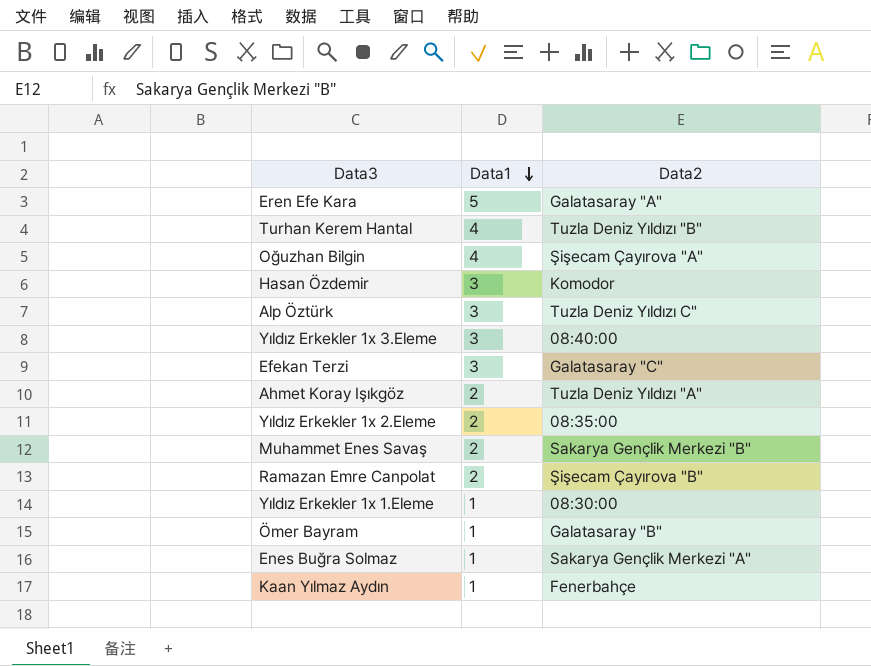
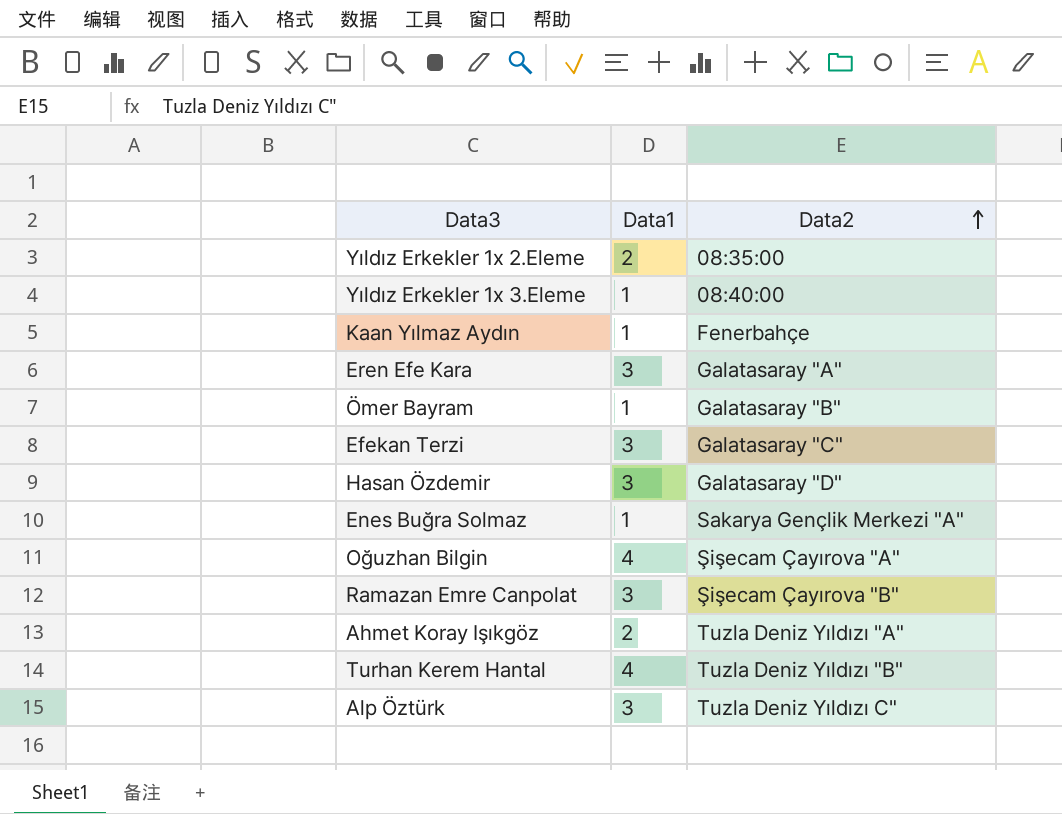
row order: Data1 descending -> Data2 ascending
row Muhammet Enes Savaş: 2 | Sakarya Gençlik Merkezi "B" -> none
row Yıldız Erkekler 1x 1.Eleme: 1 | 08:30:00 -> none
Yıldız Erkekler 1x 3.Eleme | Data1: 3 -> 1
Eren Efe Kara | Data1: 5 -> 3
Hasan Özdemir | Data2: Komodor -> Galatasaray "D"
Ramazan Emre Canpolat | Data1: 2 -> 3

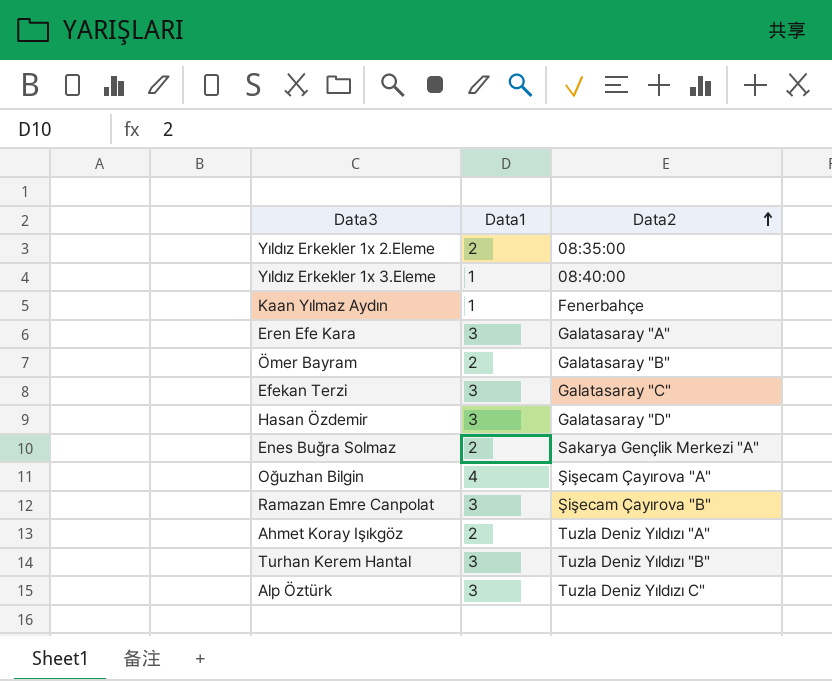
Ömer Bayram | Data1: 1 -> 2
Enes Buğra Solmaz | Data1: 1 -> 2
Turhan Kerem Hantal | Data1: 4 -> 3

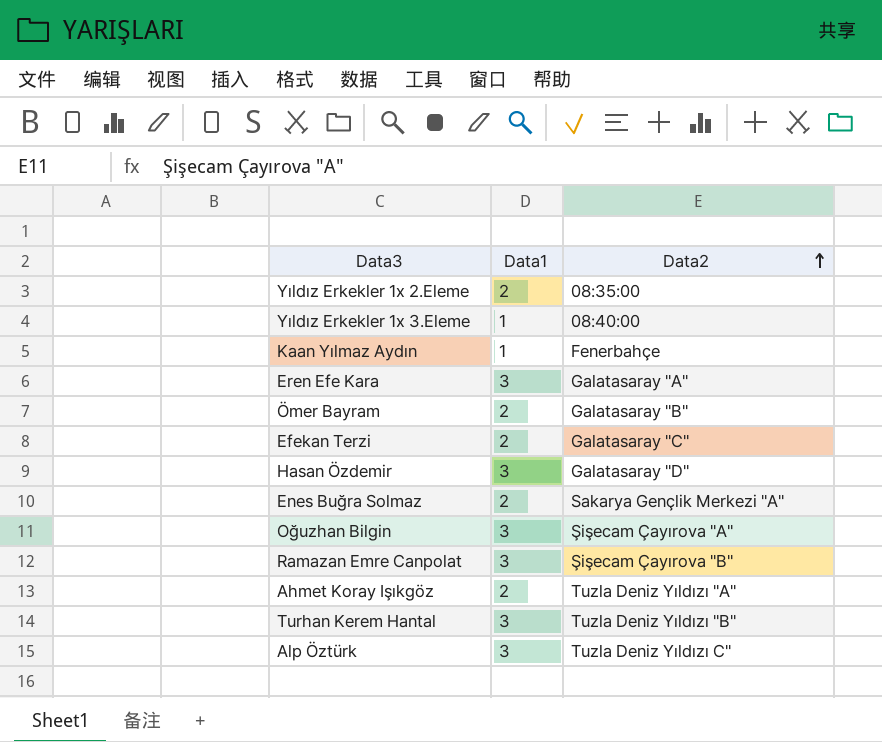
Efekan Terzi | Data1: 3 -> 2
Oğuzhan Bilgin | Data1: 4 -> 3

